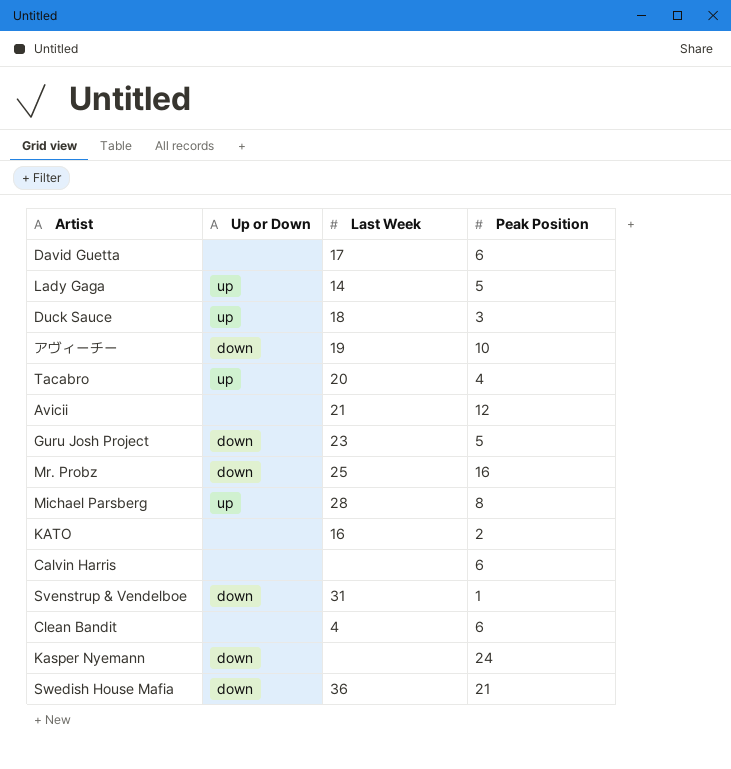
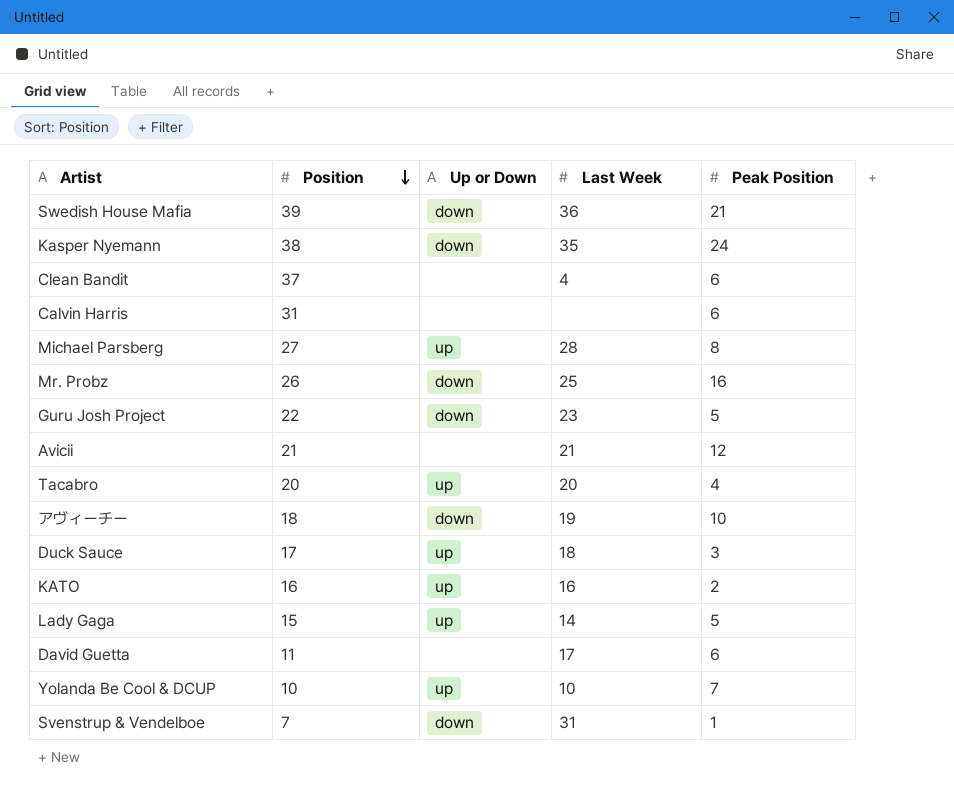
row order: none -> Position descending
column Position | position: none -> 2
Kasper Nyemann | Last Week: none -> 35
KATO | Up or Down: none -> up
row Yolanda Be Cool & DCUP: none -> 10 | up | 10 | 7

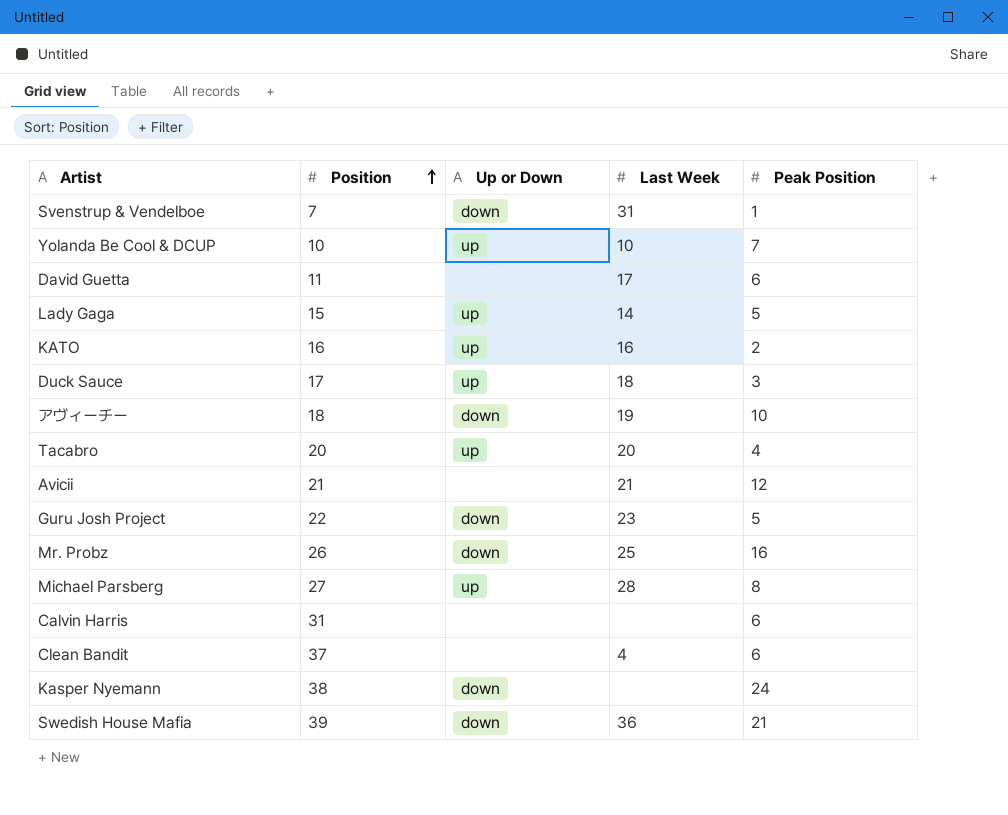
row order: Position descending -> Position ascending
Kasper Nyemann | Last Week: 35 -> none

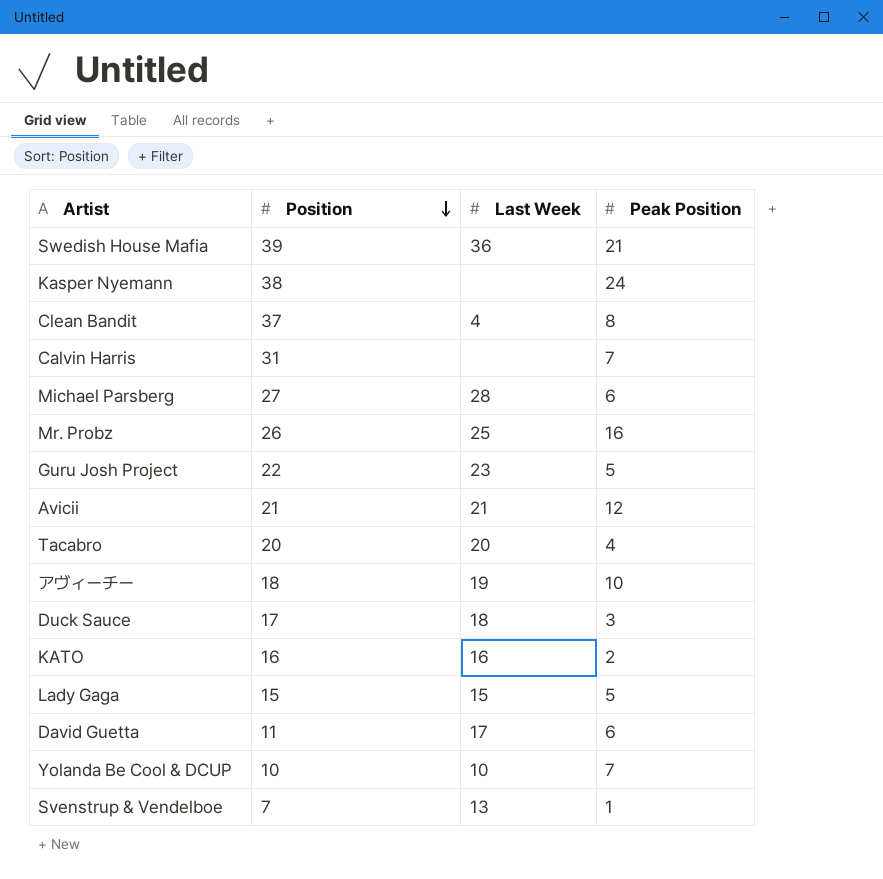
row order: Position ascending -> Position descending
column Up or Down | position: 3 -> none
Clean Bandit | Peak Position: 6 -> 8
Calvin Harris | Peak Position: 6 -> 7
Michael Parsberg | Peak Position: 8 -> 6
Lady Gaga | Last Week: 14 -> 15
Svenstrup & Vendelboe | Last Week: 31 -> 13

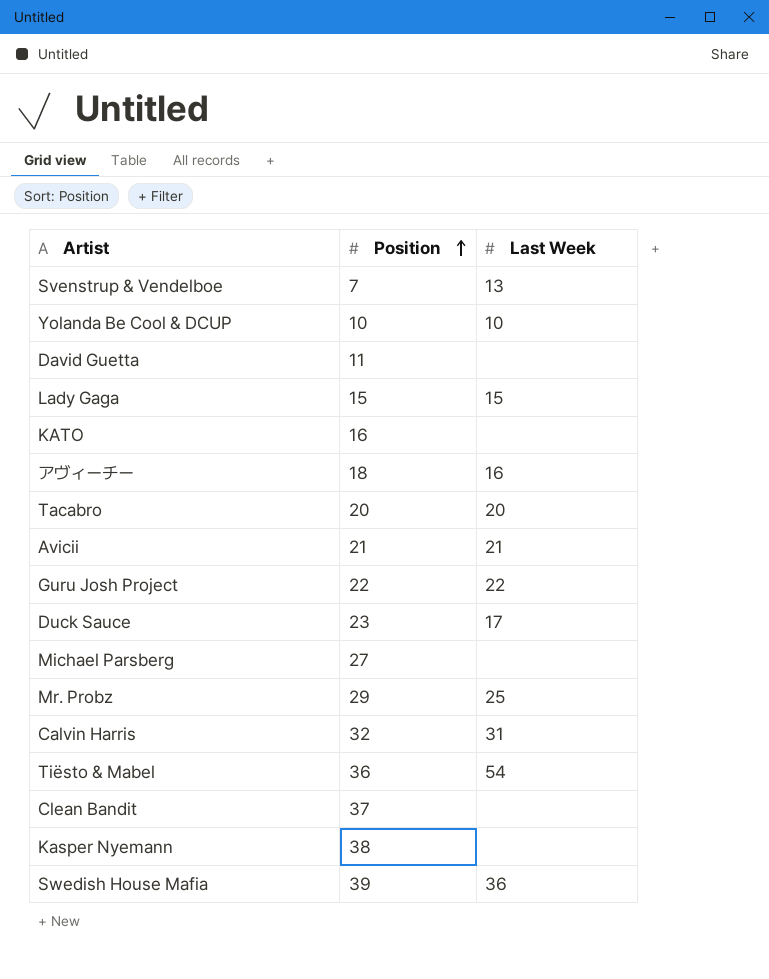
row order: Position descending -> Position ascending
column Peak Position | position: 4 -> none
David Guetta | Last Week: 17 -> none
KATO | Last Week: 16 -> none
アヴィーチー | Last Week: 19 -> 16
Guru Josh Project | Last Week: 23 -> 22
Duck Sauce | Position: 17 -> 23
Duck Sauce | Last Week: 18 -> 17
Michael Parsberg | Last Week: 28 -> none
Mr. Probz | Position: 26 -> 29
Calvin Harris | Position: 31 -> 32
Calvin Harris | Last Week: none -> 31
row Tiësto & Mabel: none -> 36 | 54
Clean Bandit | Last Week: 4 -> none

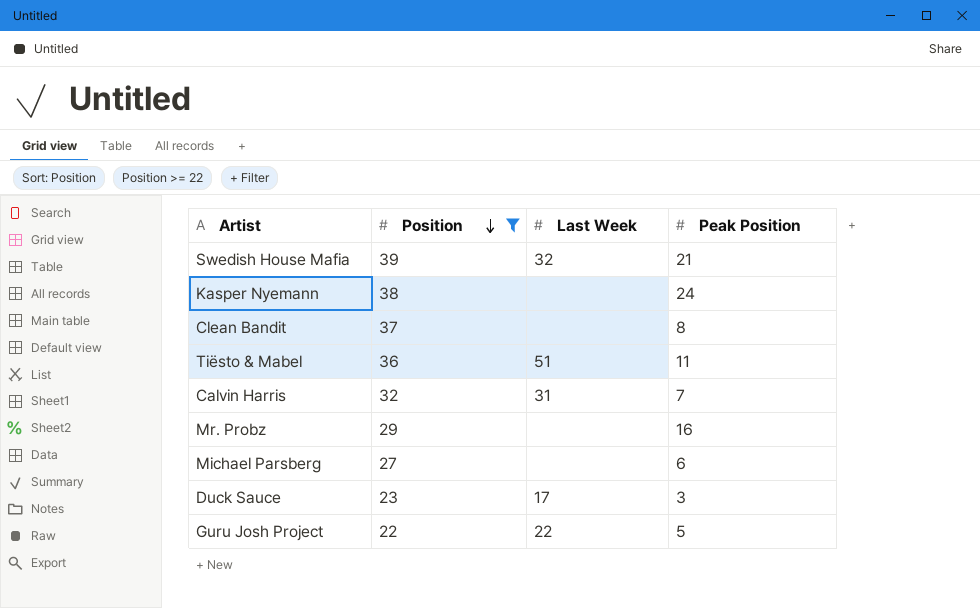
filter: none -> Position >= 22
row order: Position ascending -> Position descending
column Peak Position | position: none -> 4
Swedish House Mafia | Last Week: 36 -> 32
Tiësto & Mabel | Last Week: 54 -> 51
Mr. Probz | Last Week: 25 -> none

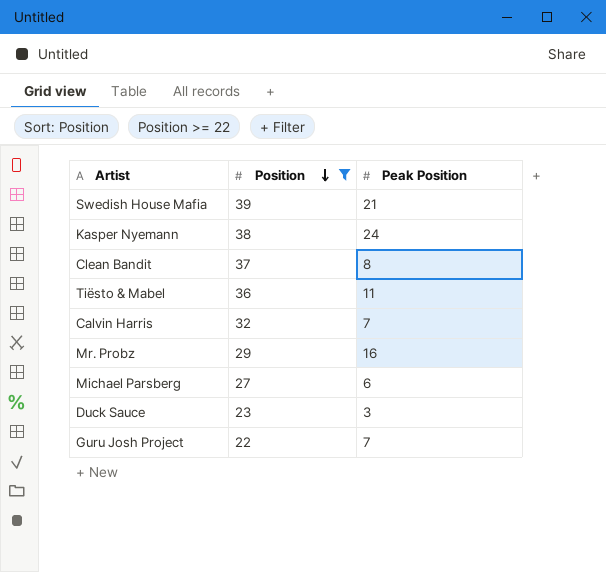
column Last Week | position: 3 -> none
Guru Josh Project | Peak Position: 5 -> 7

